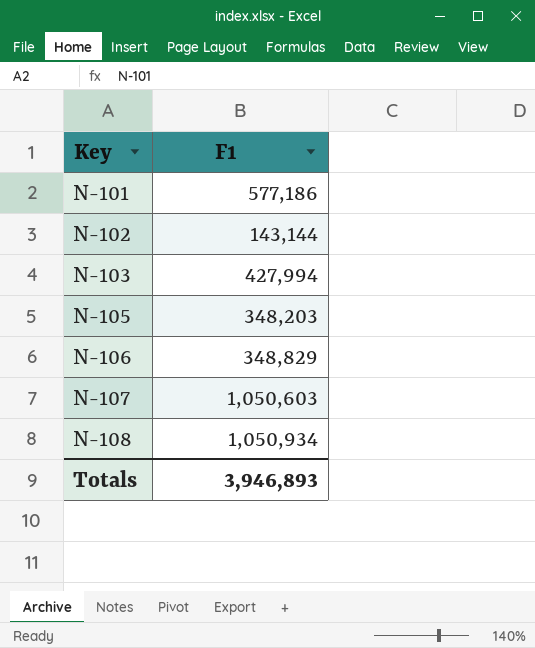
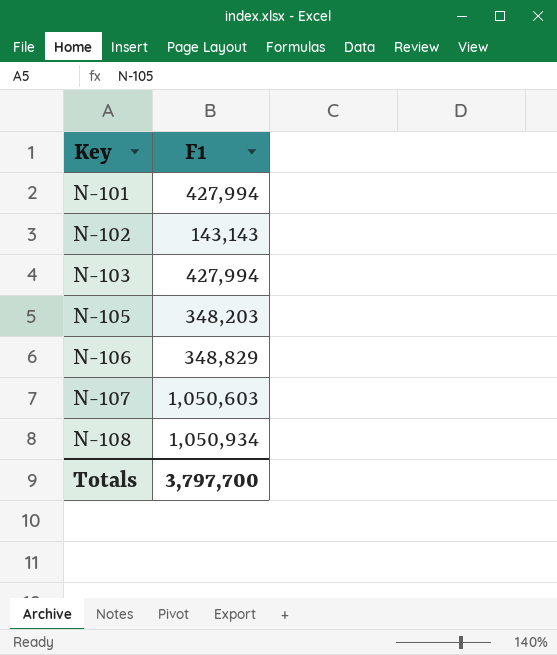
N-101 | F1: 577,186 -> 427,994
N-102 | F1: 143,144 -> 143,143
Totals | F1: 3,946,893 -> 3,797,700

